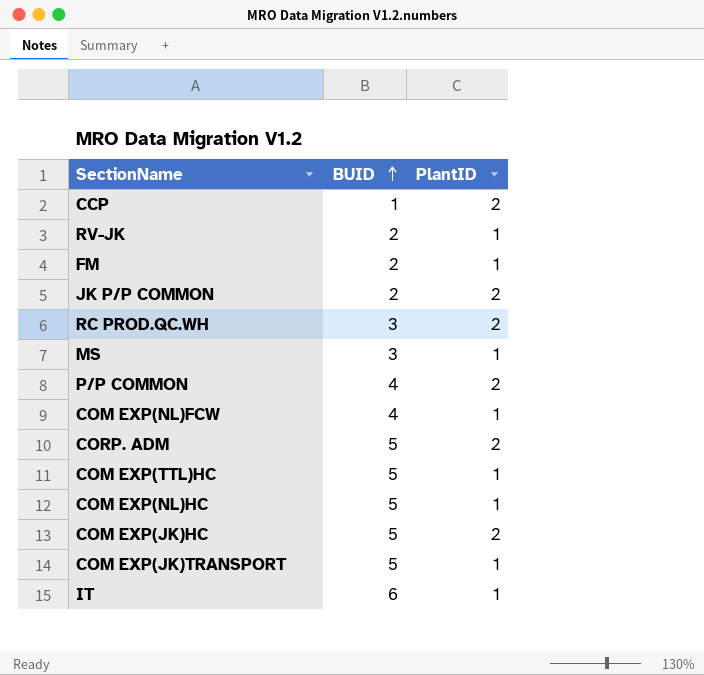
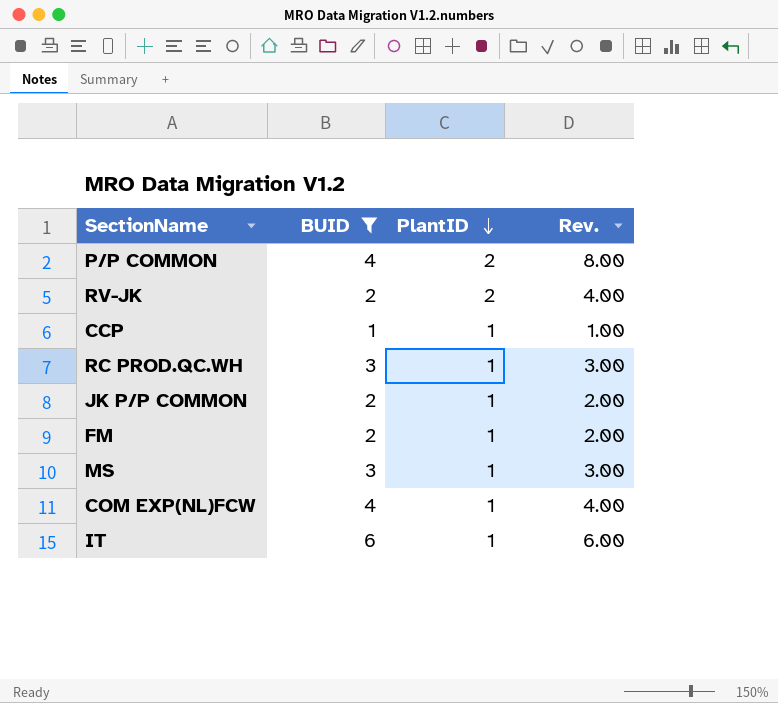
filter: none -> BUID != 5
row order: BUID ascending -> PlantID descending
column Rev. | formula: none -> [BUID] * [PlantID]
RV-JK | PlantID: 1 -> 2
CCP | PlantID: 2 -> 1
RC PROD.QC.WH | PlantID: 2 -> 1
JK P/P COMMON | PlantID: 2 -> 1

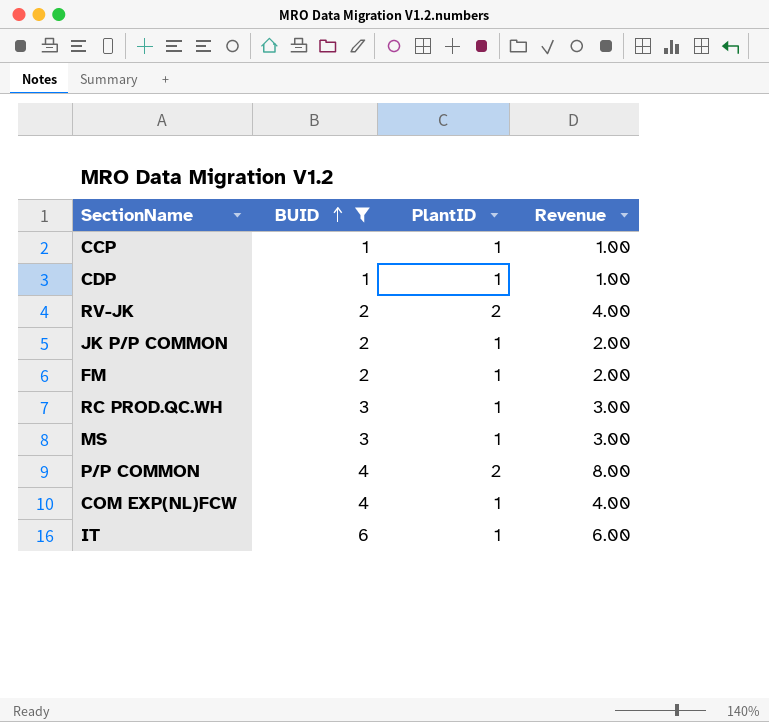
row order: PlantID descending -> BUID ascending
column name: Rev. -> Revenue
row CDP: none -> 1 | 1 | 1.00

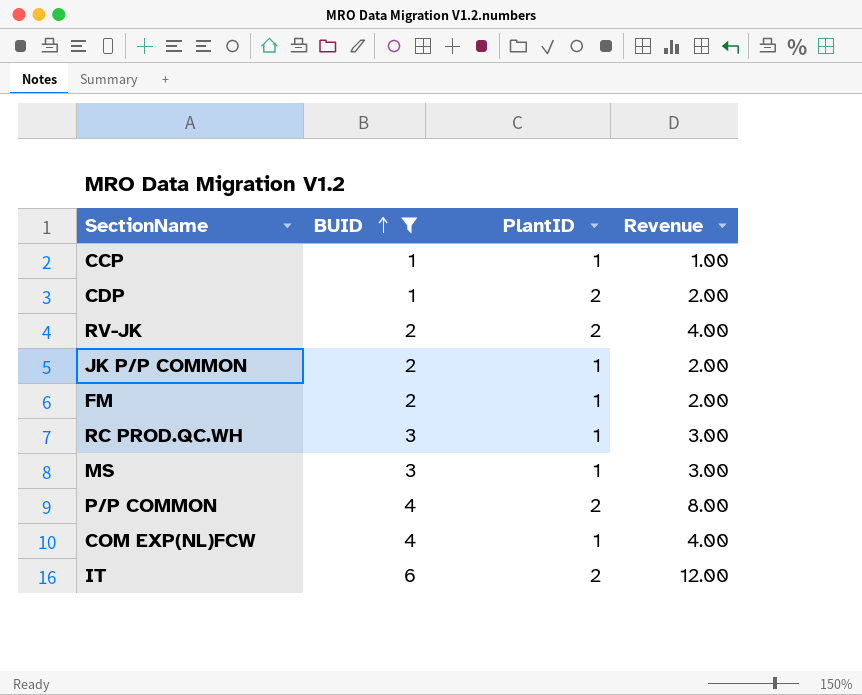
CDP | PlantID: 1 -> 2
CDP | Revenue: 1.00 -> 2.00
IT | PlantID: 1 -> 2
IT | Revenue: 6.00 -> 12.00

